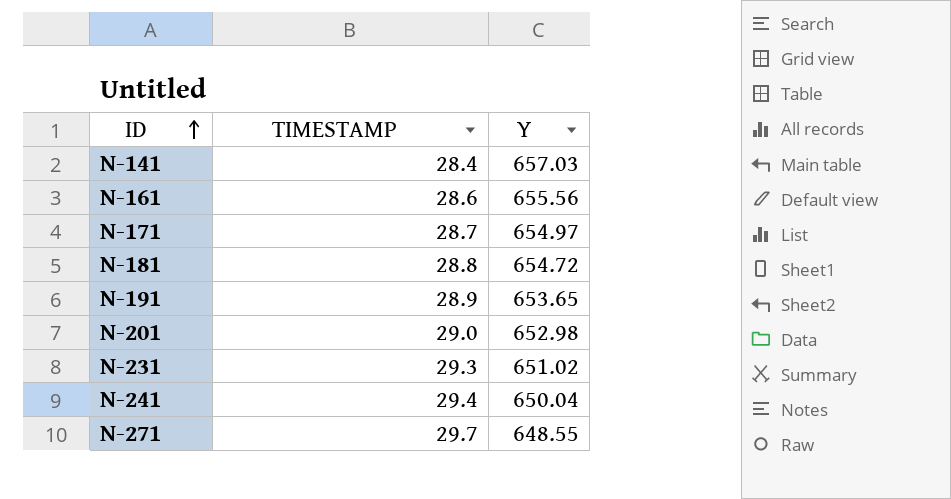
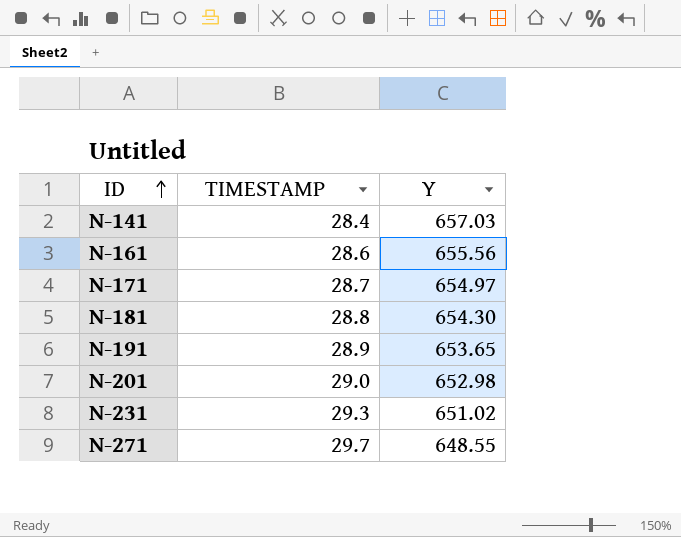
row N-241: 29.4 | 650.04 -> none
N-181 | Y: 654.72 -> 654.30

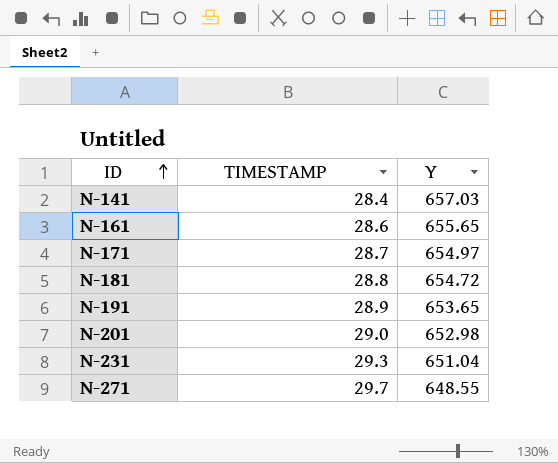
N-161 | Y: 655.56 -> 655.65
N-181 | Y: 654.30 -> 654.72
N-231 | Y: 651.02 -> 651.04

